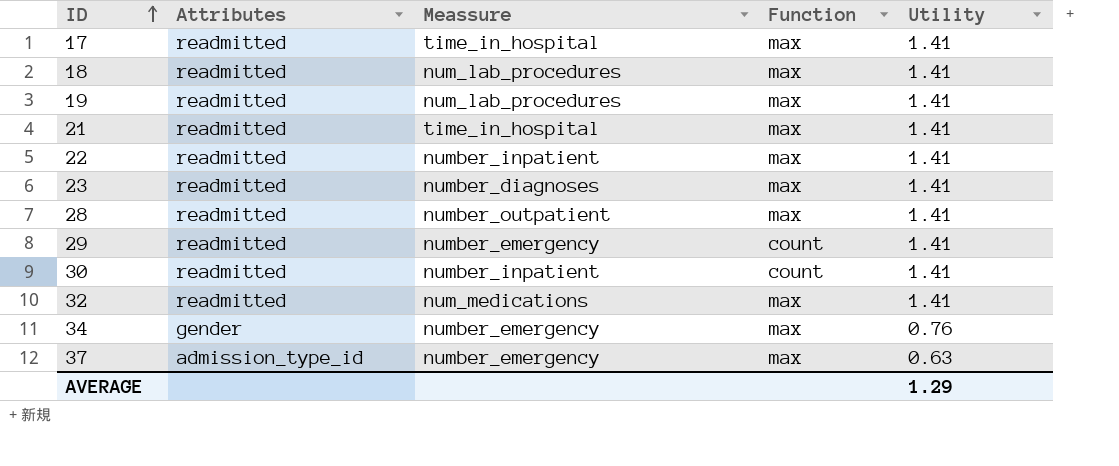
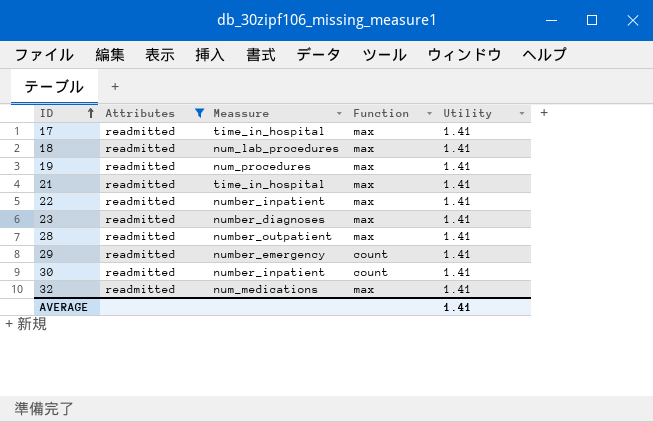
filter: none -> Attributes = readmitted
19 | Meassure: num_lab_procedures -> num_procedures
AVERAGE | Utility: 1.29 -> 1.41

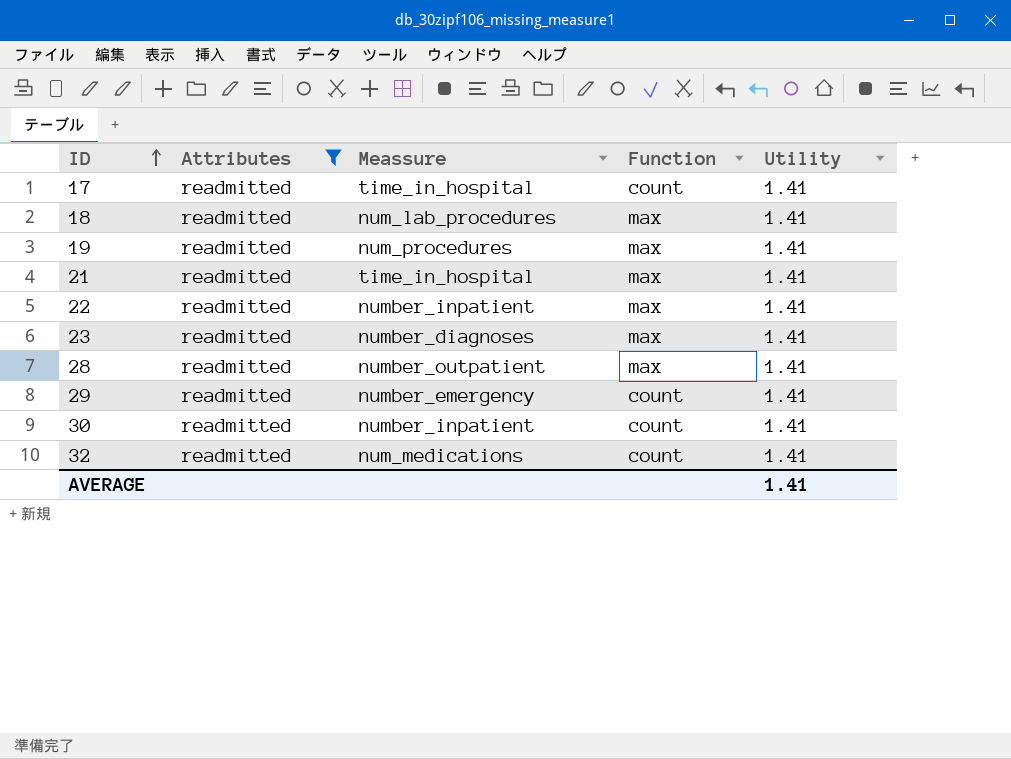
17 | Function: max -> count
32 | Function: max -> count

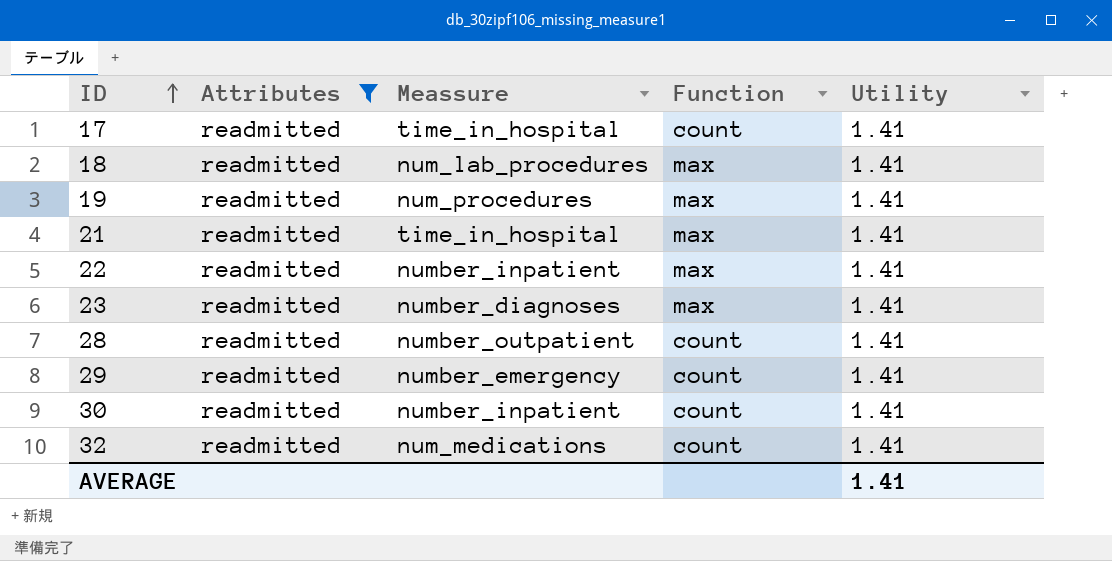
28 | Function: max -> count

